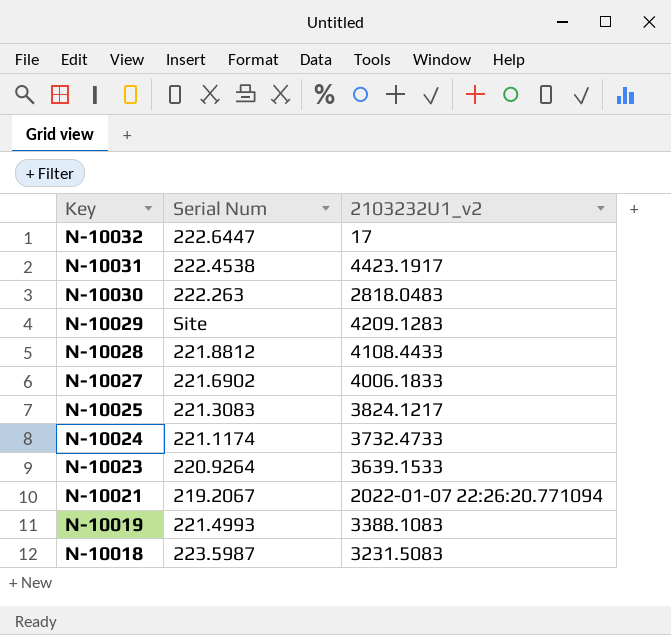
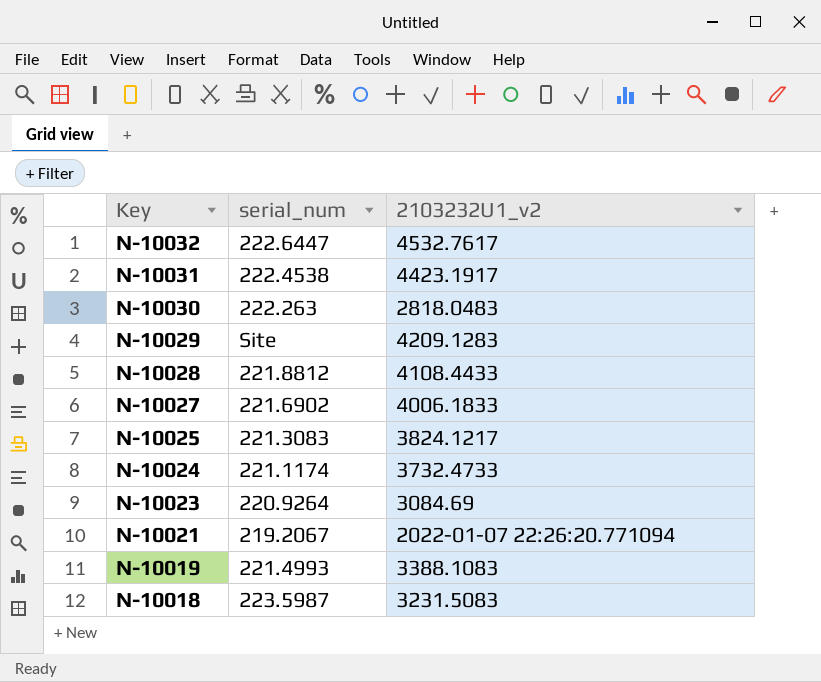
column name: Serial Num -> serial_num
N-10032 | 2103232U1_v2: 17 -> 4532.7617
N-10023 | 2103232U1_v2: 3639.1533 -> 3084.69

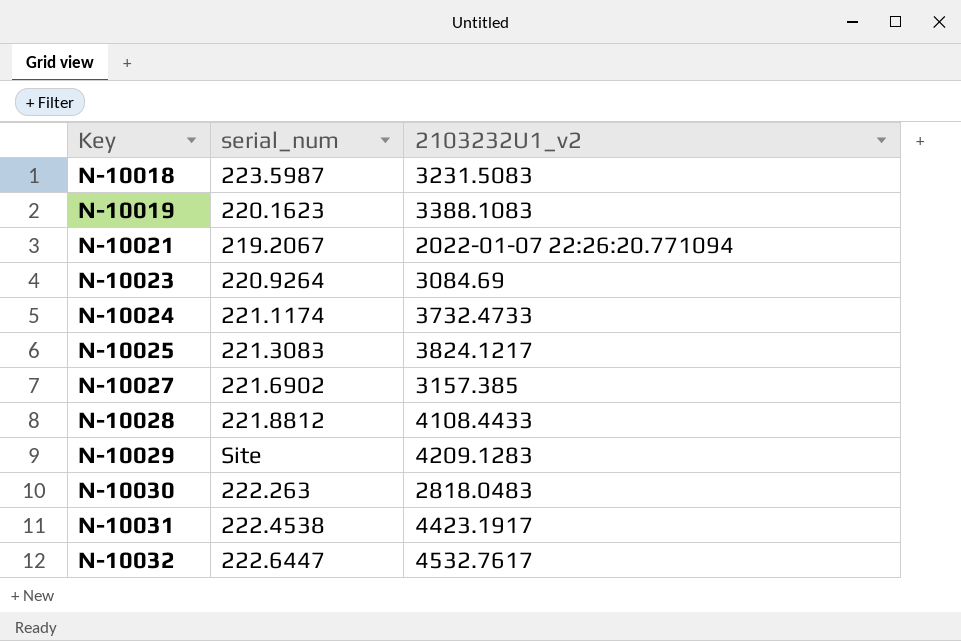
row order: Key descending -> Key ascending
N-10019 | serial_num: 221.4993 -> 220.1623
N-10027 | 2103232U1_v2: 4006.1833 -> 3157.385

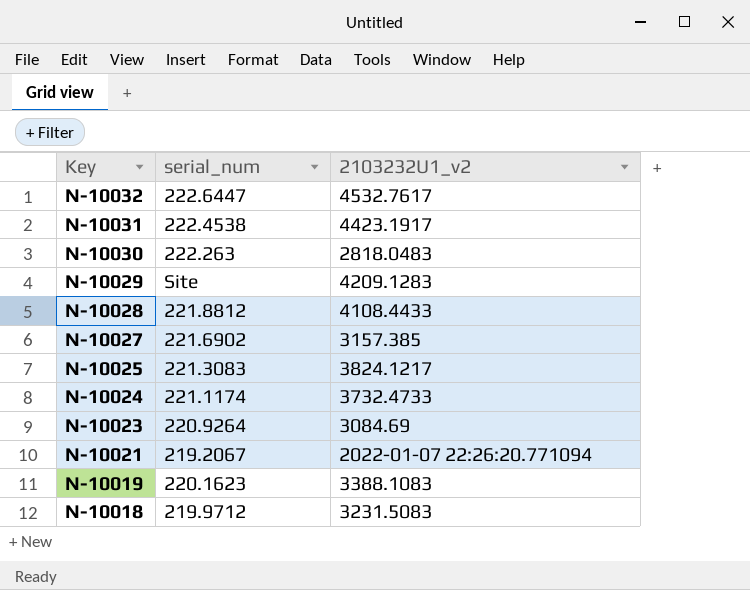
row order: Key ascending -> Key descending
N-10018 | serial_num: 223.5987 -> 219.9712

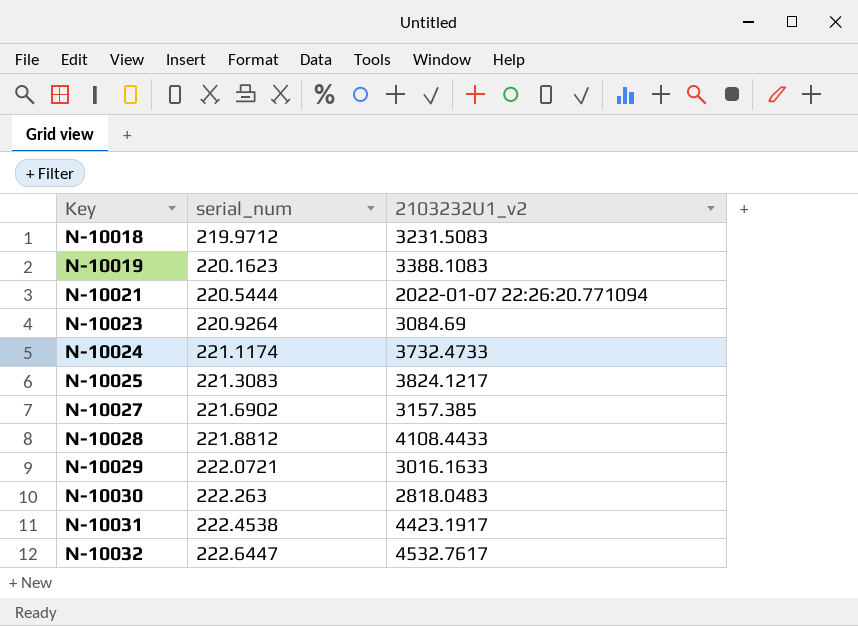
row order: Key descending -> Key ascending
N-10021 | serial_num: 219.2067 -> 220.5444
N-10029 | serial_num: Site -> 222.0721
N-10029 | 2103232U1_v2: 4209.1283 -> 3016.1633

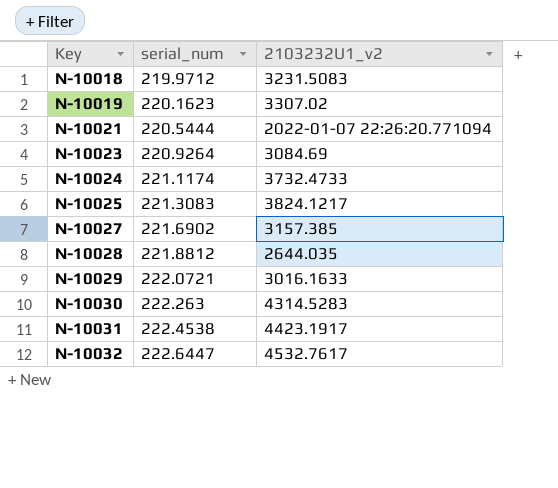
N-10019 | 2103232U1_v2: 3388.1083 -> 3307.02
N-10028 | 2103232U1_v2: 4108.4433 -> 2644.035
N-10030 | 2103232U1_v2: 2818.0483 -> 4314.5283

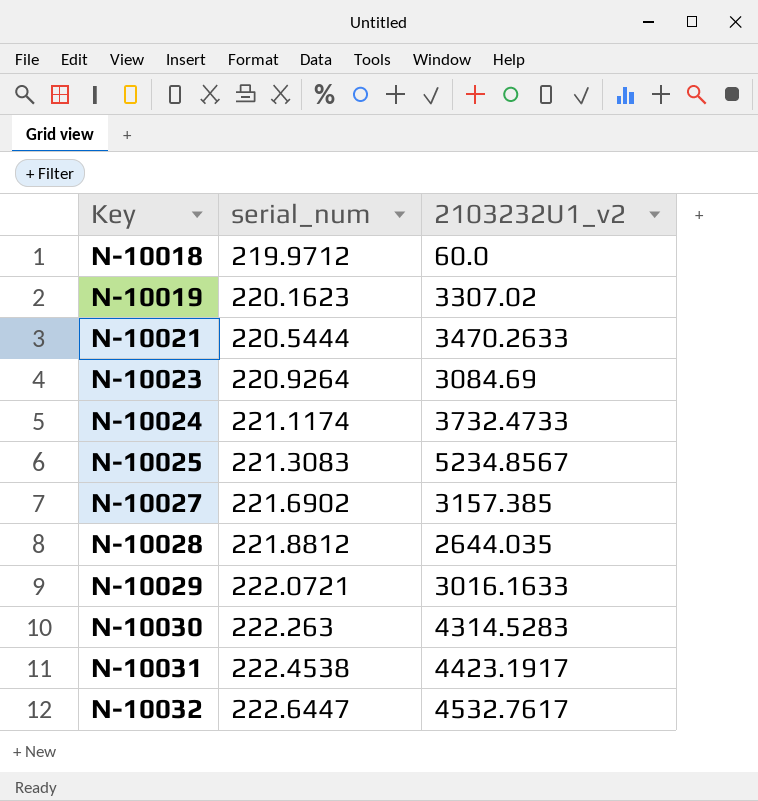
N-10018 | 2103232U1_v2: 3231.5083 -> 60.0
N-10021 | 2103232U1_v2: 2022-01-07 22:26:20.771094 -> 3470.2633
N-10025 | 2103232U1_v2: 3824.1217 -> 5234.8567

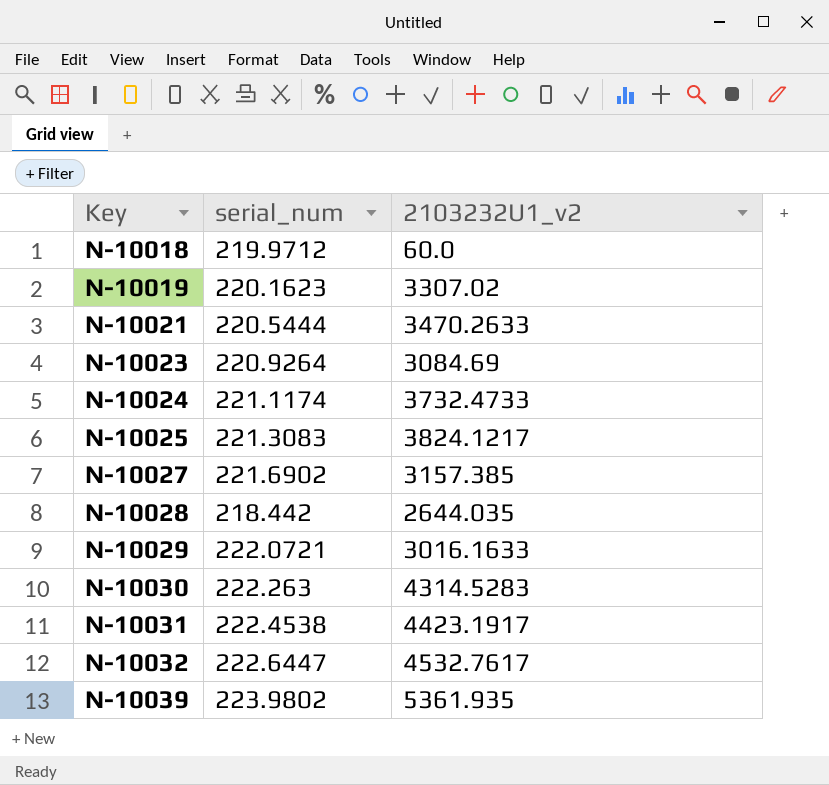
N-10025 | 2103232U1_v2: 5234.8567 -> 3824.1217
N-10028 | serial_num: 221.8812 -> 218.442
row N-10039: none -> 223.9802 | 5361.935

